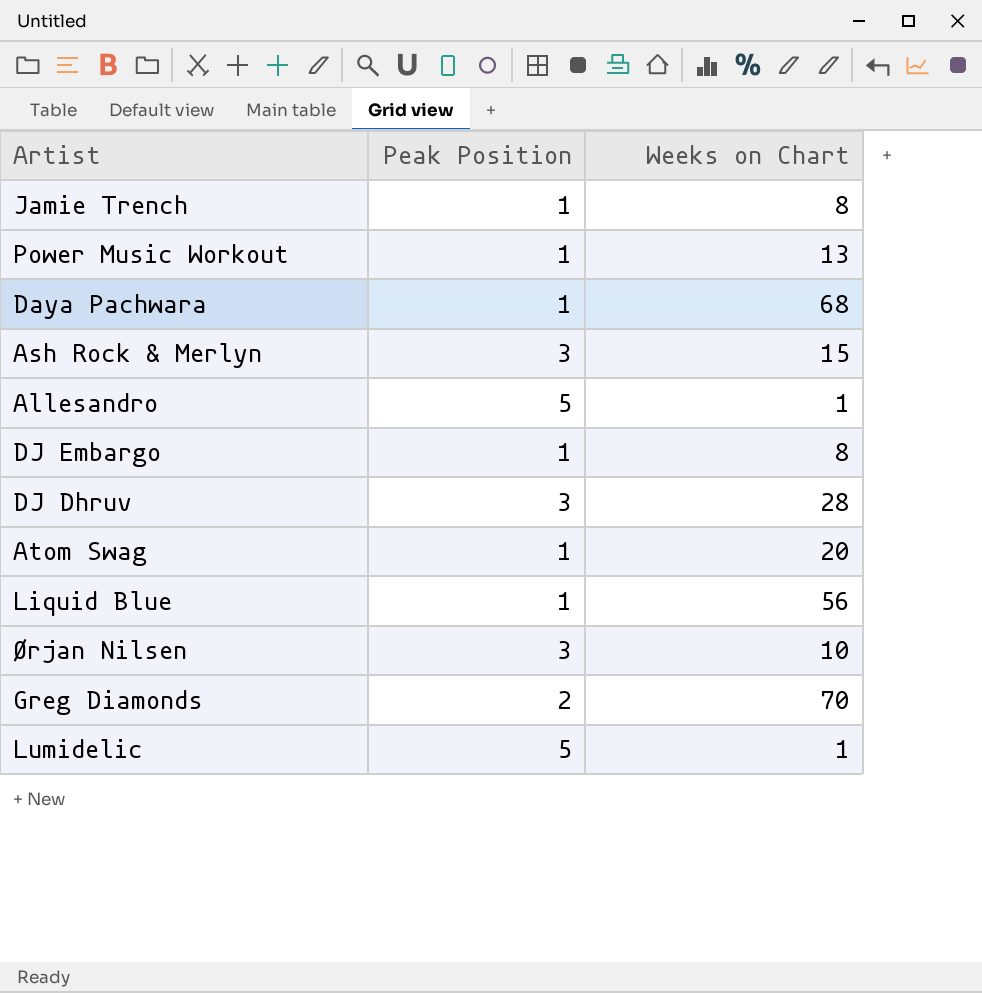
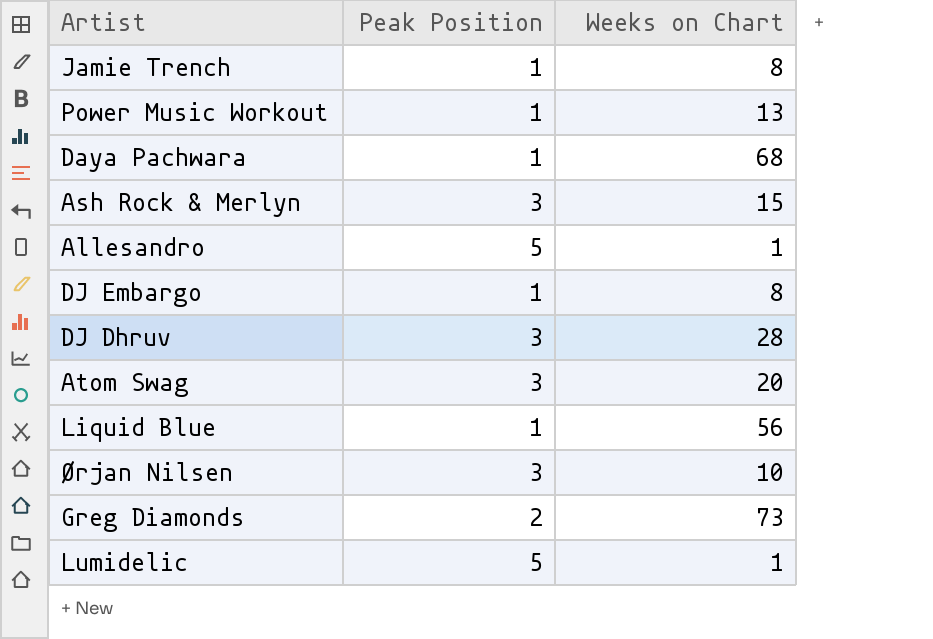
Atom Swag | Peak Position: 1 -> 3
Greg Diamonds | Weeks on Chart: 70 -> 73

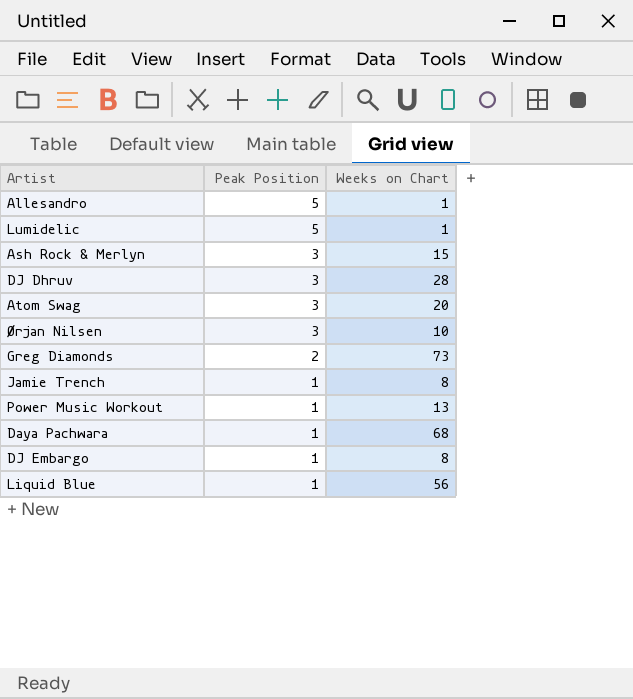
row order: none -> Peak Position descending

